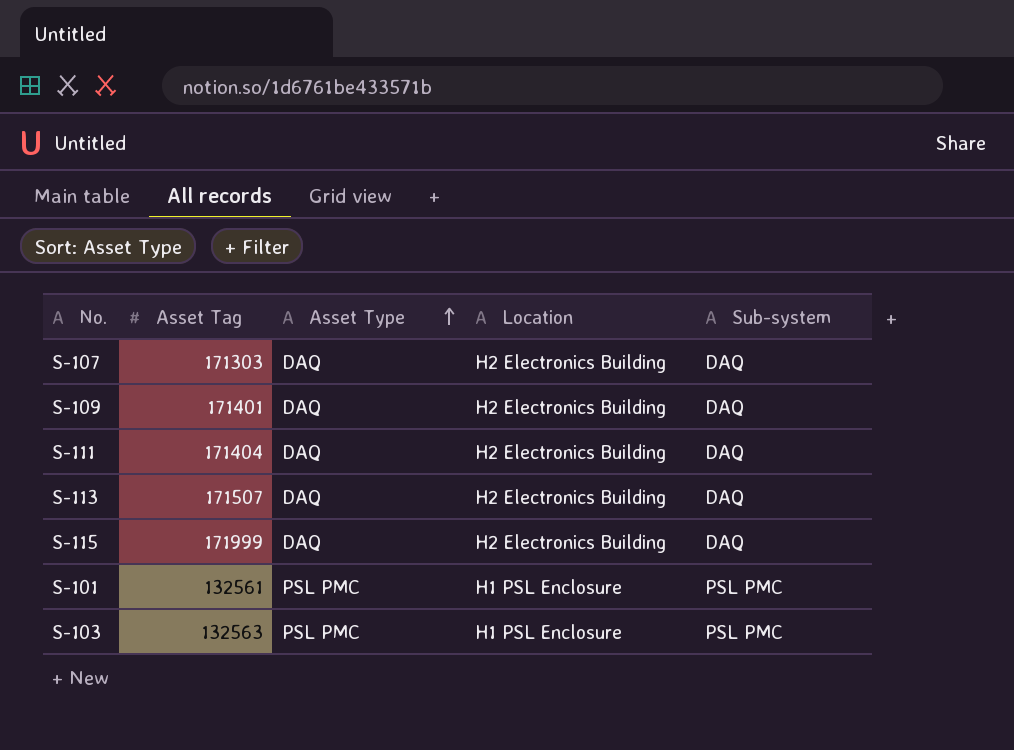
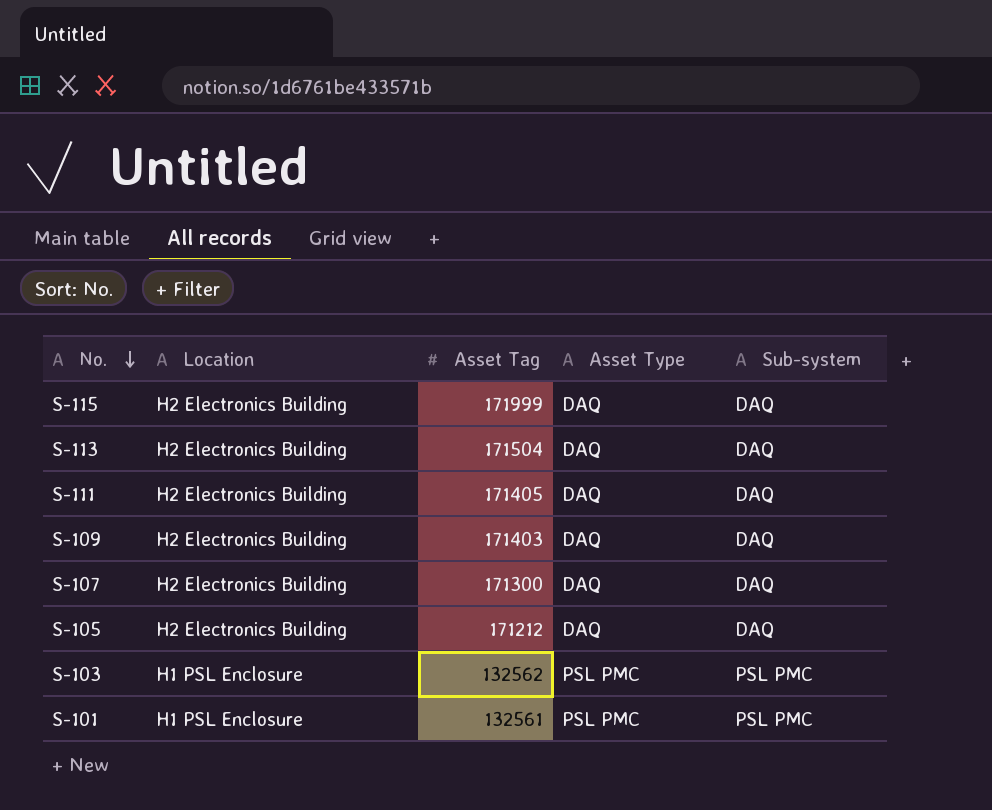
row order: Asset Type ascending -> No. descending
column Location | position: 4 -> 2
S-113 | Asset Tag: 171507 -> 171504
S-111 | Asset Tag: 171404 -> 171405
S-109 | Asset Tag: 171401 -> 171403
S-107 | Asset Tag: 171303 -> 171300
row S-105: none -> H2 Electronics Building | 171212 | DAQ | DAQ
S-103 | Asset Tag: 132563 -> 132562

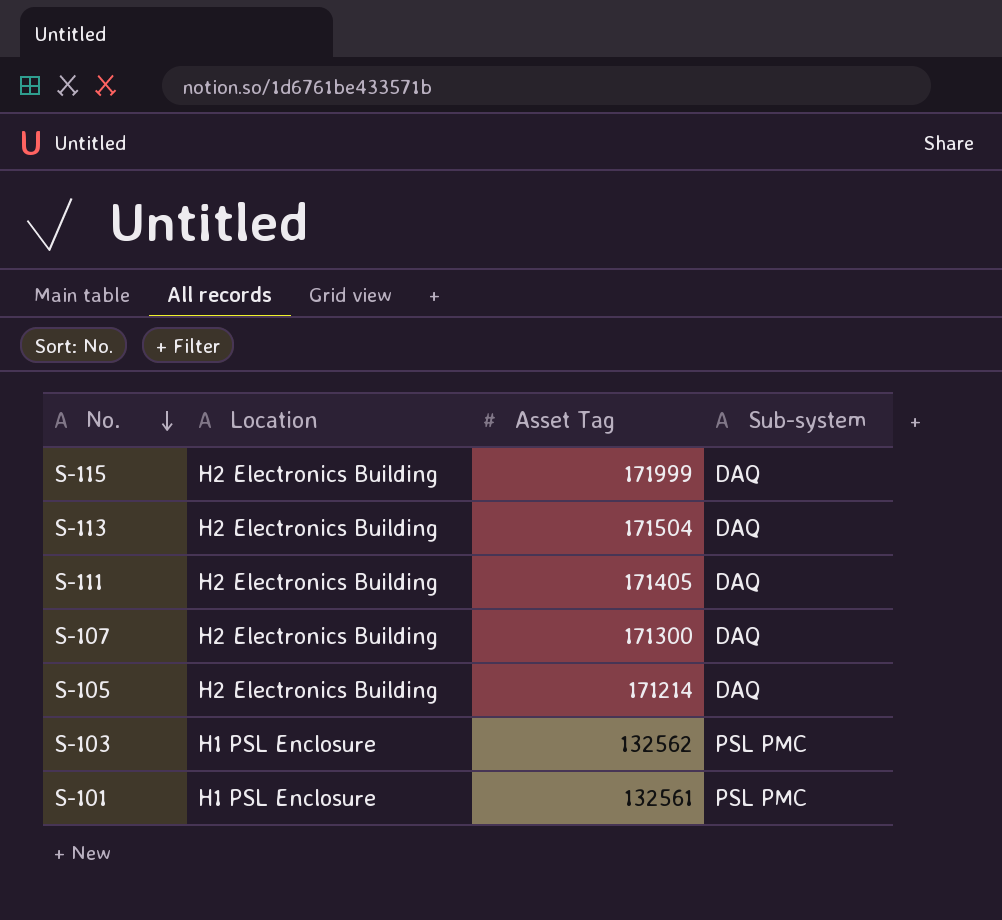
column Asset Type | position: 4 -> none
row S-109: H2 Electronics Building | 171403 | DAQ | DAQ -> none
S-105 | Asset Tag: 171212 -> 171214

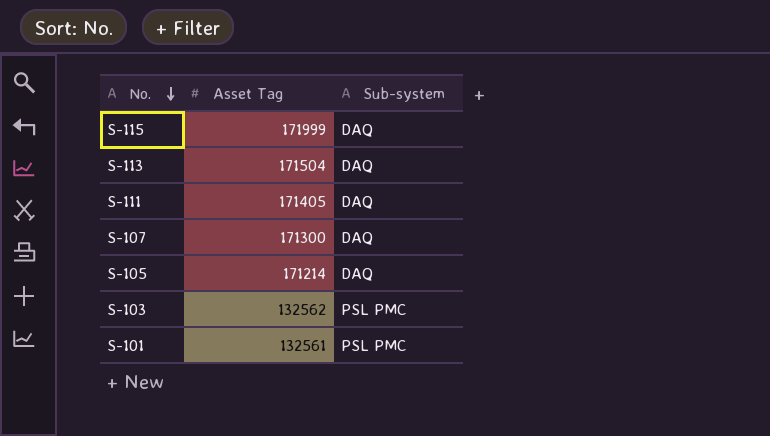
column Location | position: 2 -> none

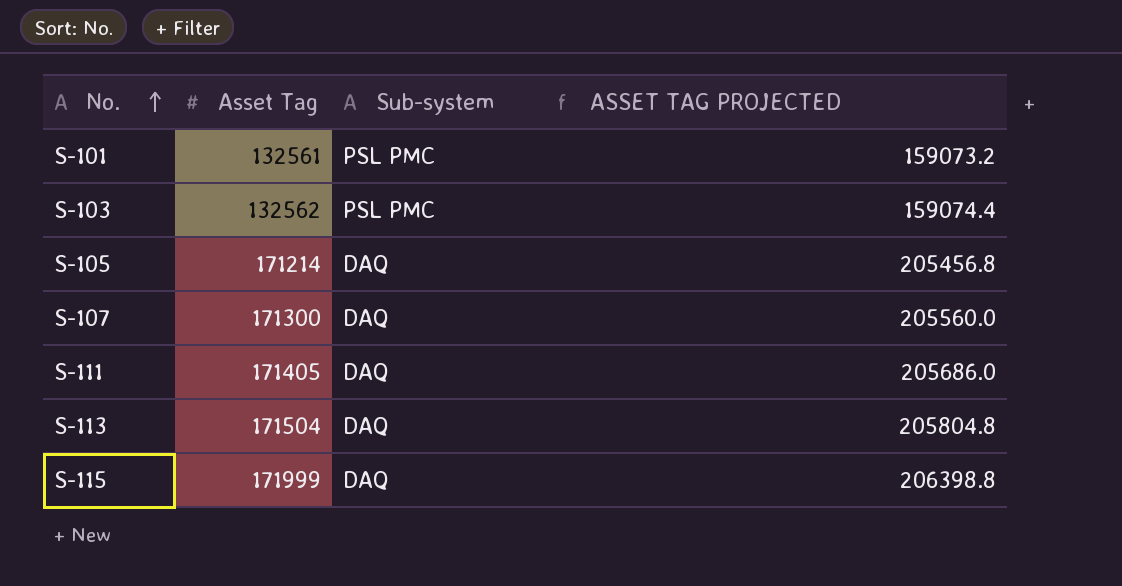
row order: No. descending -> No. ascending
column ASSET TAG PROJECTED | formula: none -> [Asset Tag] * 1.2

